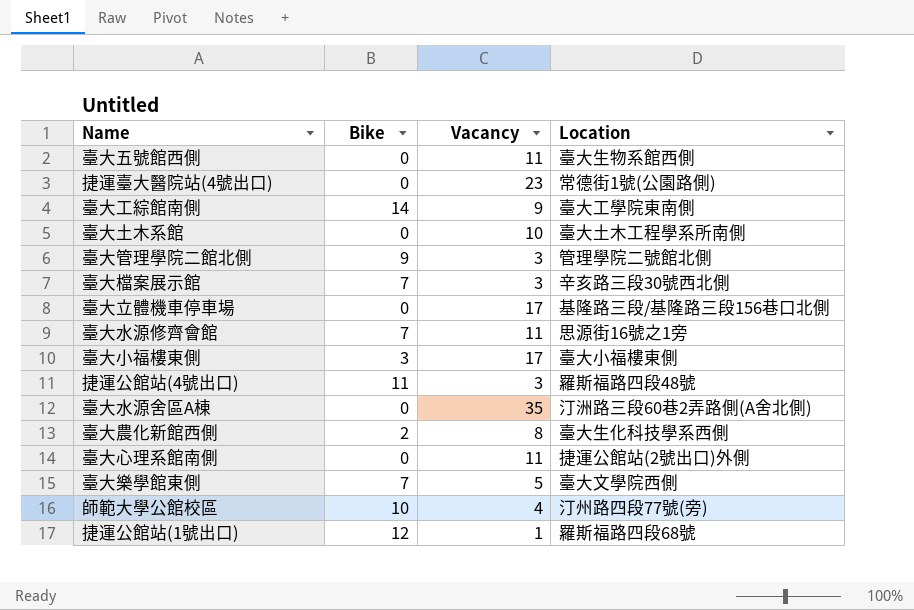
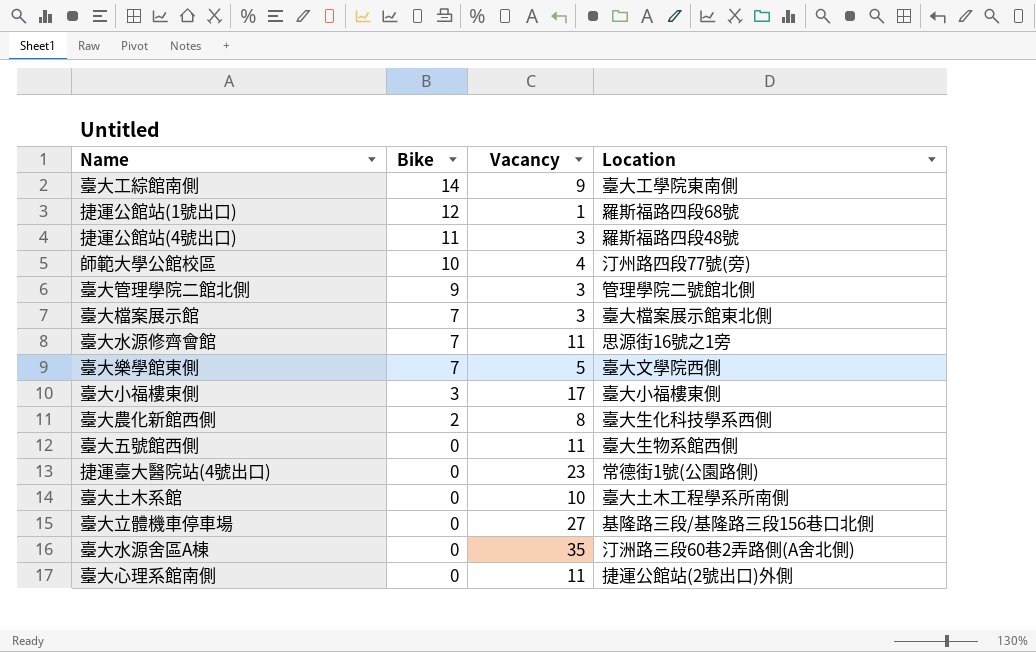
row order: none -> Bike descending
臺大檔案展示館 | Location: 辛亥路三段30號西北側 -> 臺大檔案展示館東北側
臺大立體機車停車場 | Vacancy: 17 -> 27

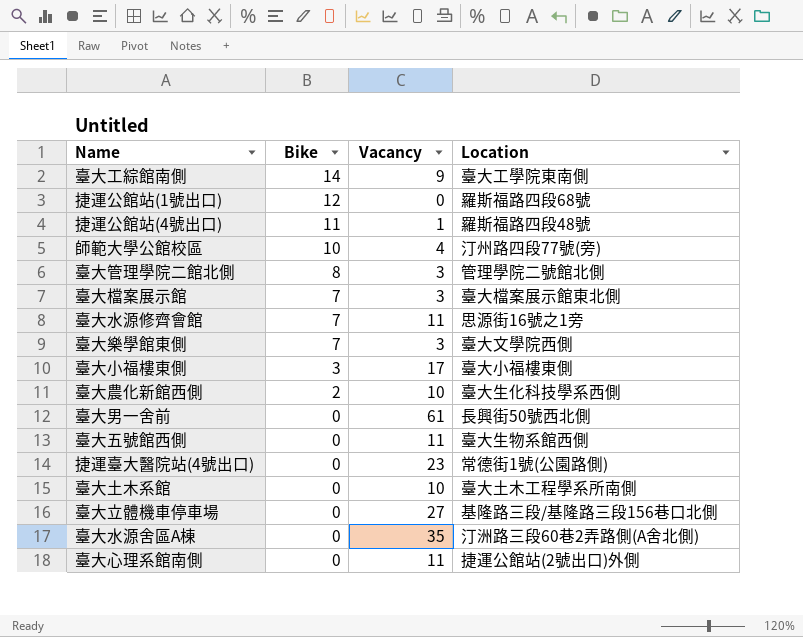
捷運公館站(1號出口) | Vacancy: 1 -> 0
捷運公館站(4號出口) | Vacancy: 3 -> 1
臺大管理學院二館北側 | Bike: 9 -> 8
臺大樂學館東側 | Vacancy: 5 -> 3
臺大農化新館西側 | Vacancy: 8 -> 10
row 臺大男一舍前: none -> 0 | 61 | 長興街50號西北側

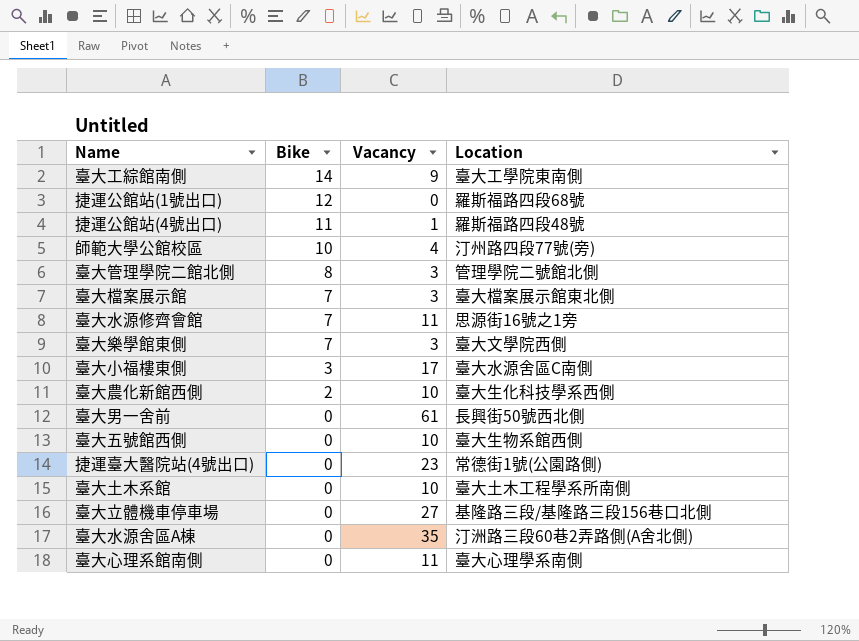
臺大小福樓東側 | Location: 臺大小福樓東側 -> 臺大水源舍區C南側
臺大五號館西側 | Vacancy: 11 -> 10
臺大心理系館南側 | Location: 捷運公館站(2號出口)外側 -> 臺大心理學系南側

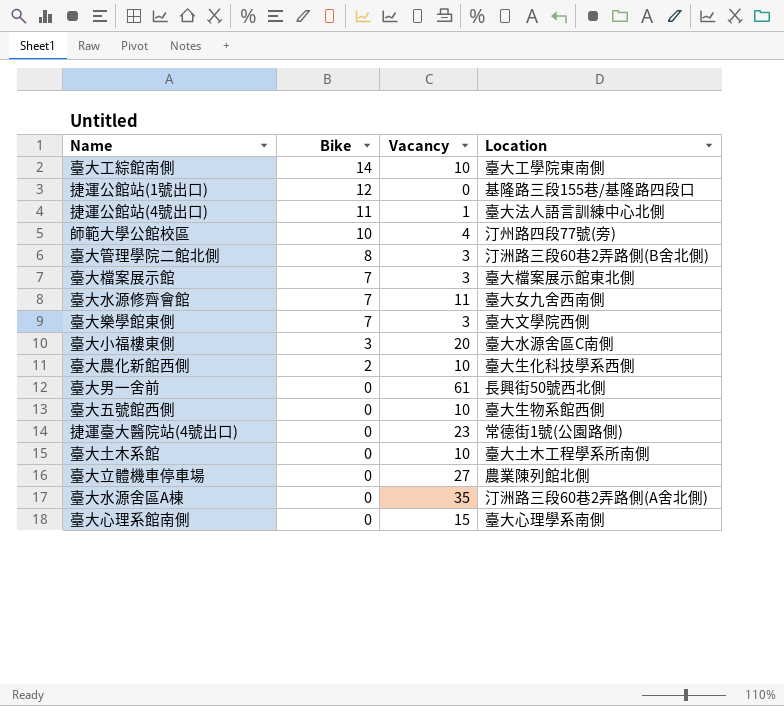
臺大工綜館南側 | Vacancy: 9 -> 10
捷運公館站(1號出口) | Location: 羅斯福路四段68號 -> 基隆路三段155巷/基隆路四段口
捷運公館站(4號出口) | Location: 羅斯福路四段48號 -> 臺大法人語言訓練中心北側
臺大管理學院二館北側 | Location: 管理學院二號館北側 -> 汀洲路三段60巷2弄路側(B舍北側)
臺大水源修齊會館 | Location: 思源街16號之1旁 -> 臺大女九舍西南側
臺大小福樓東側 | Vacancy: 17 -> 20
臺大立體機車停車場 | Location: 基隆路三段/基隆路三段156巷口北側 -> 農業陳列館北側
臺大心理系館南側 | Vacancy: 11 -> 15

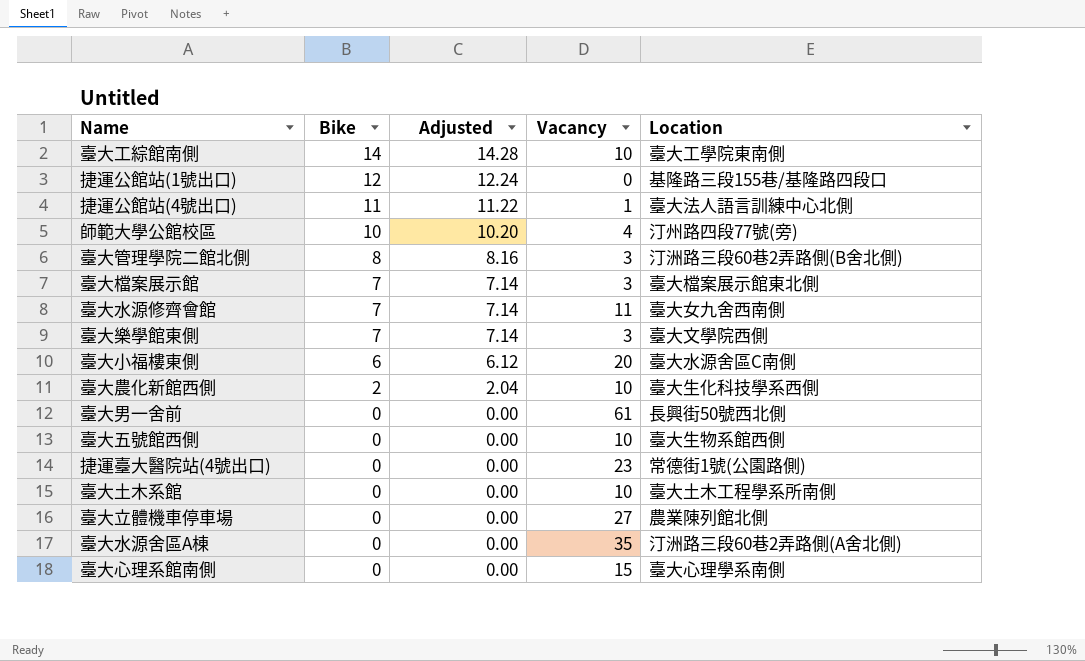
column Adjusted | formula: none -> [Bike] * 1.02
臺大小福樓東側 | Bike: 3 -> 6

